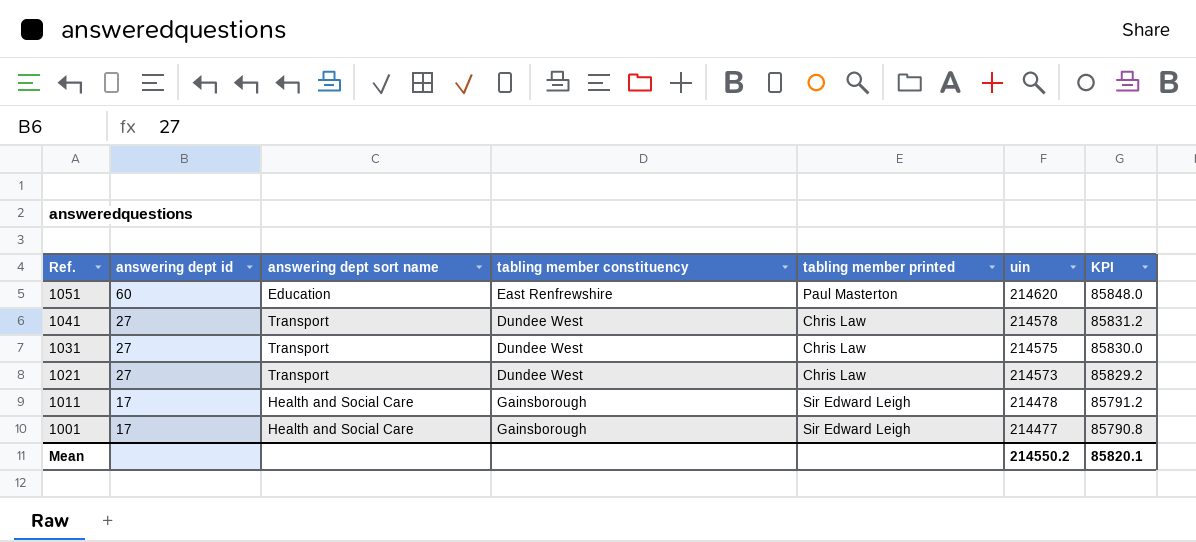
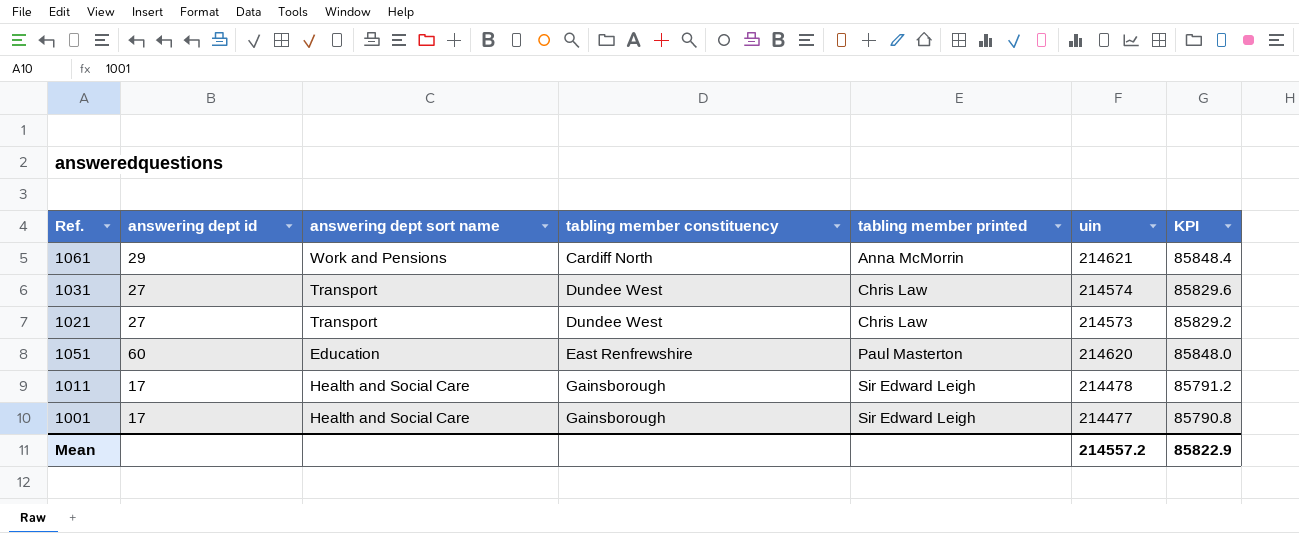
row order: Ref. descending -> tabling member constituency ascending
row 1041: 27 | Transport | Dundee West | Chris Law | 214578 | 85831.2 -> none
row 1061: none -> 29 | Work and Pensions | Cardiff North | Anna McMorrin | 214621 | 85848.4
1031 | uin: 214575 -> 214574
1031 | KPI: 85830.0 -> 85829.6
Mean | uin: 214550.2 -> 214557.2
Mean | KPI: 85820.1 -> 85822.9

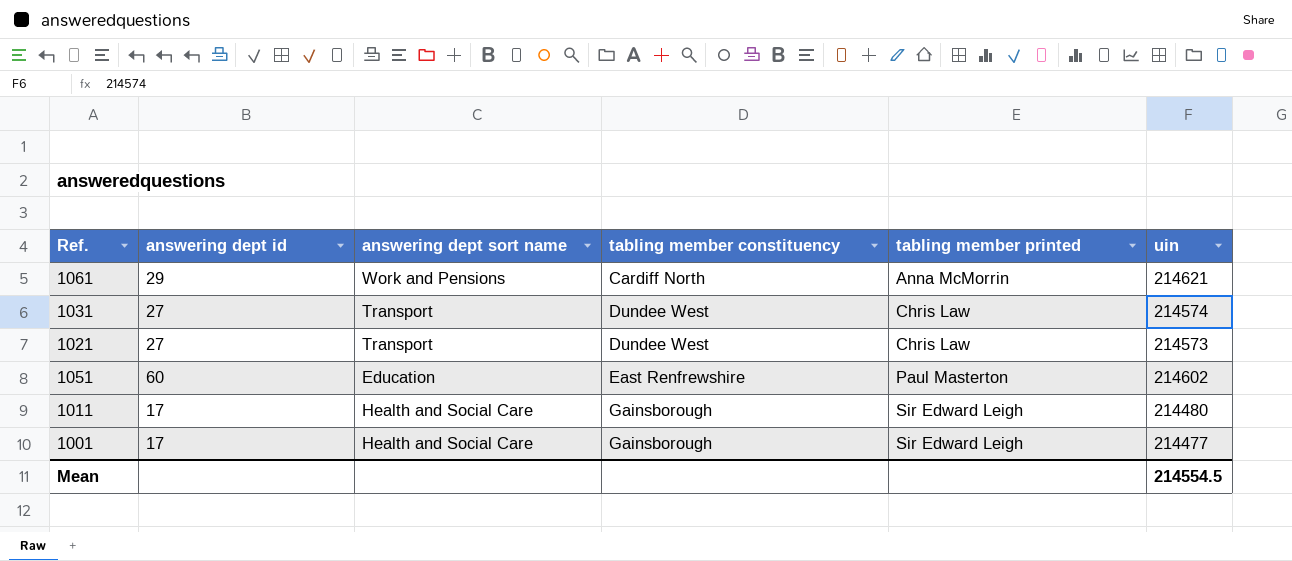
column KPI | formula: [uin] * 0.4 -> none
1051 | uin: 214620 -> 214602
1011 | uin: 214478 -> 214480
Mean | uin: 214557.2 -> 214554.5

